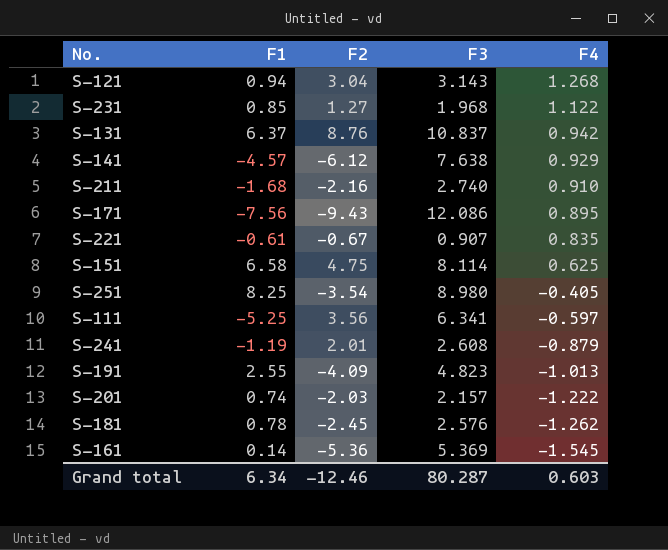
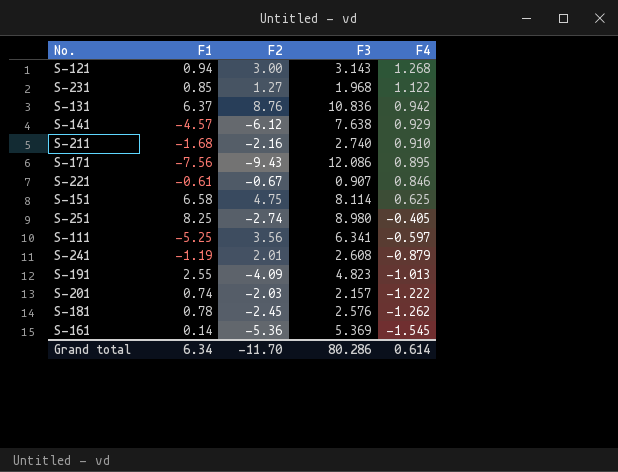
S-121 | F2: 3.04 -> 3.00
S-131 | F3: 10.837 -> 10.836
S-221 | F4: 0.835 -> 0.846
S-251 | F2: -3.54 -> -2.74
Grand total | F2: -12.46 -> -11.70
Grand total | F3: 80.287 -> 80.286
Grand total | F4: 0.603 -> 0.614

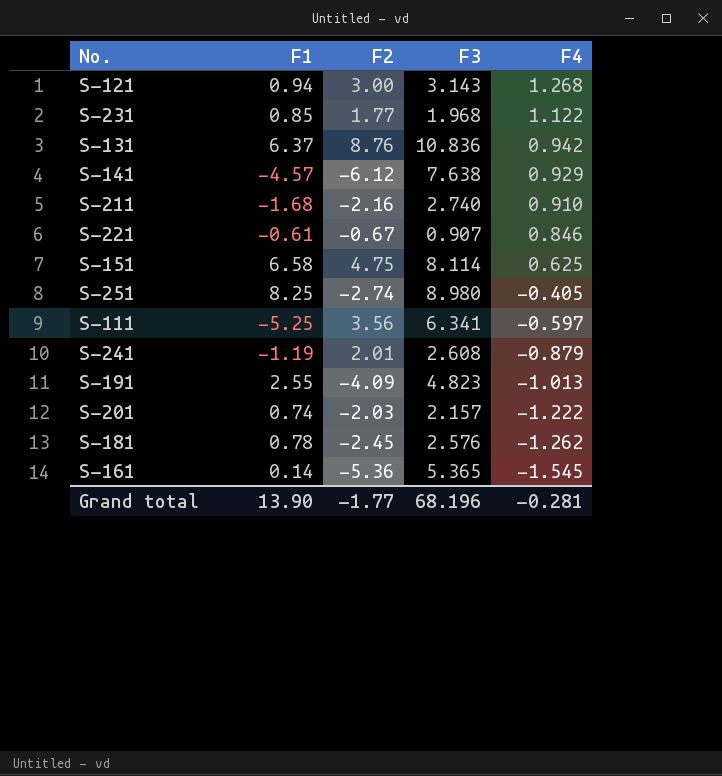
row S-171: -7.56 | -9.43 | 12.086 | 0.895 -> none
S-231 | F2: 1.27 -> 1.77
S-161 | F3: 5.369 -> 5.365
Grand total | F1: 6.34 -> 13.90
Grand total | F2: -11.70 -> -1.77
Grand total | F3: 80.286 -> 68.196
Grand total | F4: 0.614 -> -0.281

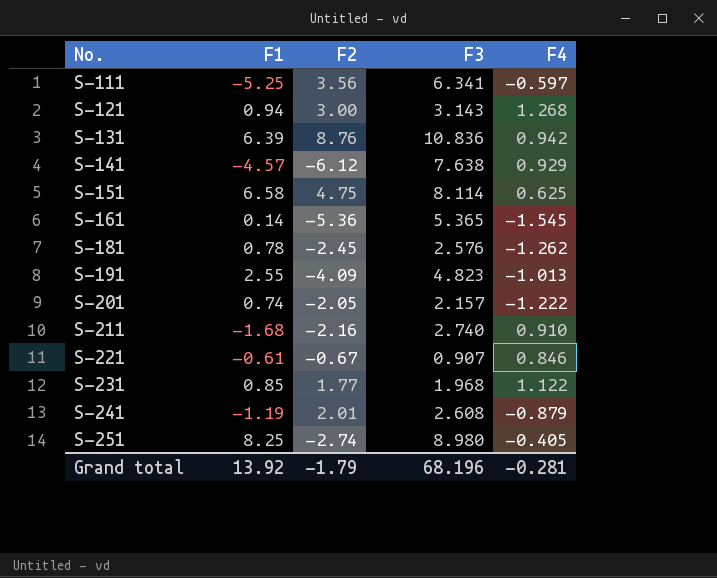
row order: F4 descending -> No. ascending
S-131 | F1: 6.37 -> 6.39
S-201 | F2: -2.03 -> -2.05
Grand total | F1: 13.90 -> 13.92
Grand total | F2: -1.77 -> -1.79

